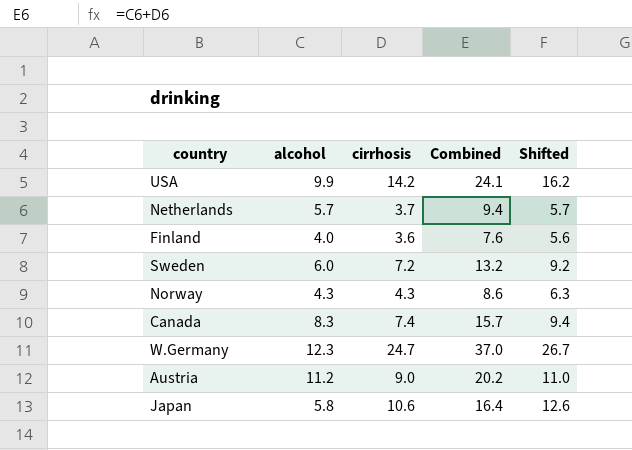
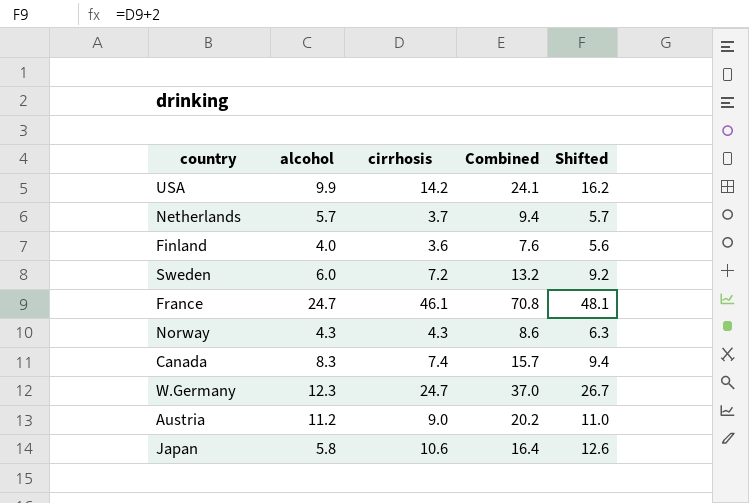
row France: none -> 24.7 | 46.1 | 70.8 | 48.1

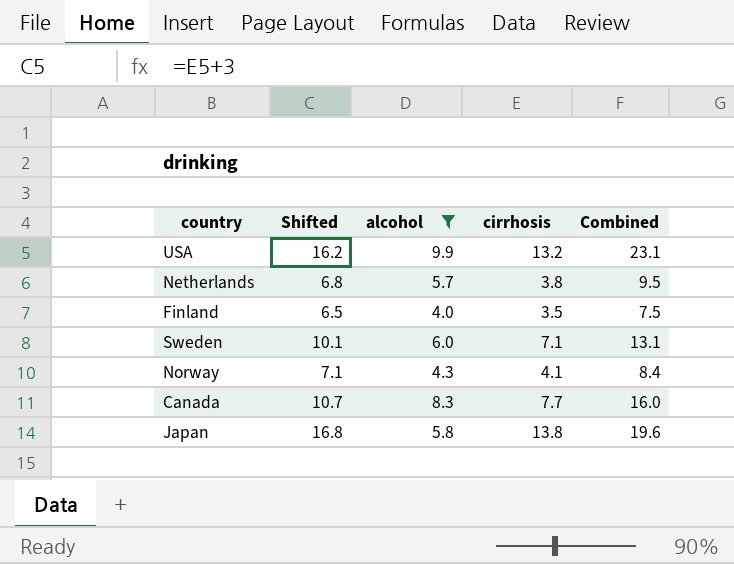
filter: none -> alcohol <= 9.9
column Shifted | formula: [cirrhosis] + 2 -> [cirrhosis] + 3
column Shifted | position: 5 -> 2
USA | cirrhosis: 14.2 -> 13.2
USA | Combined: 24.1 -> 23.1
Netherlands | cirrhosis: 3.7 -> 3.8
Netherlands | Combined: 9.4 -> 9.5
Finland | cirrhosis: 3.6 -> 3.5
Finland | Combined: 7.6 -> 7.5
Sweden | cirrhosis: 7.2 -> 7.1
Sweden | Combined: 13.2 -> 13.1
Norway | cirrhosis: 4.3 -> 4.1
Norway | Combined: 8.6 -> 8.4
Canada | cirrhosis: 7.4 -> 7.7
Canada | Combined: 15.7 -> 16.0
Japan | cirrhosis: 10.6 -> 13.8
Japan | Combined: 16.4 -> 19.6

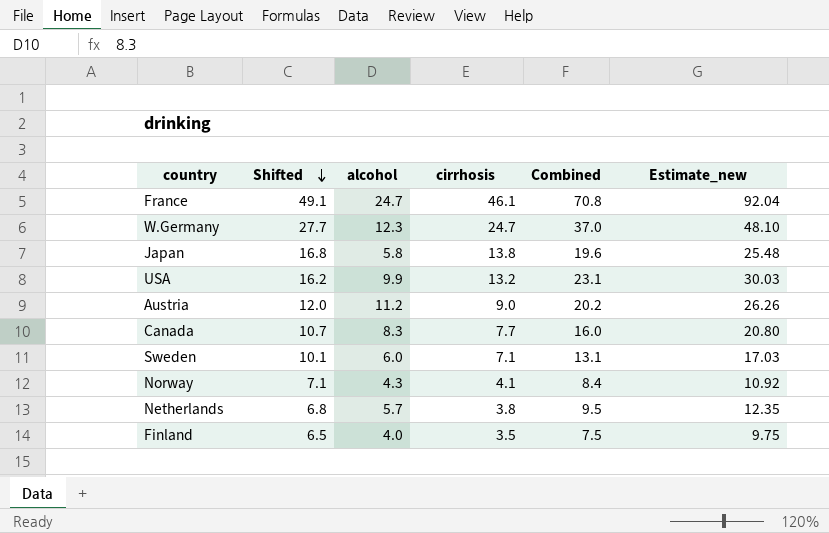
filter: alcohol <= 9.9 -> none
row order: none -> Shifted descending
column Estimate_new | formula: none -> [Combined] * 1.3

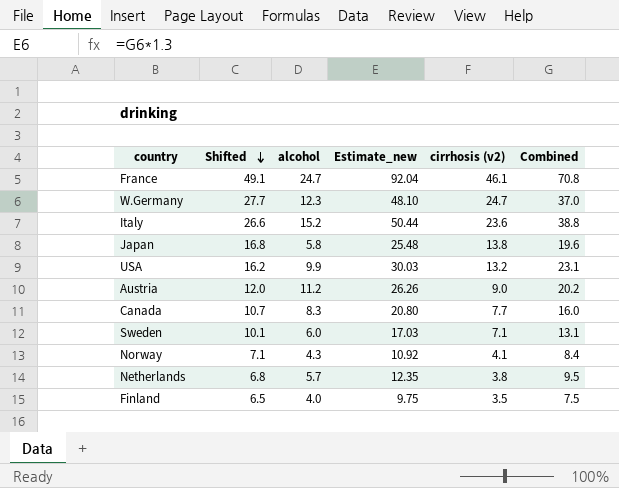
column Estimate_new | position: 6 -> 4
column name: cirrhosis -> cirrhosis (v2)
row Italy: none -> 26.6 | 15.2 | 50.44 | 23.6 | 38.8

